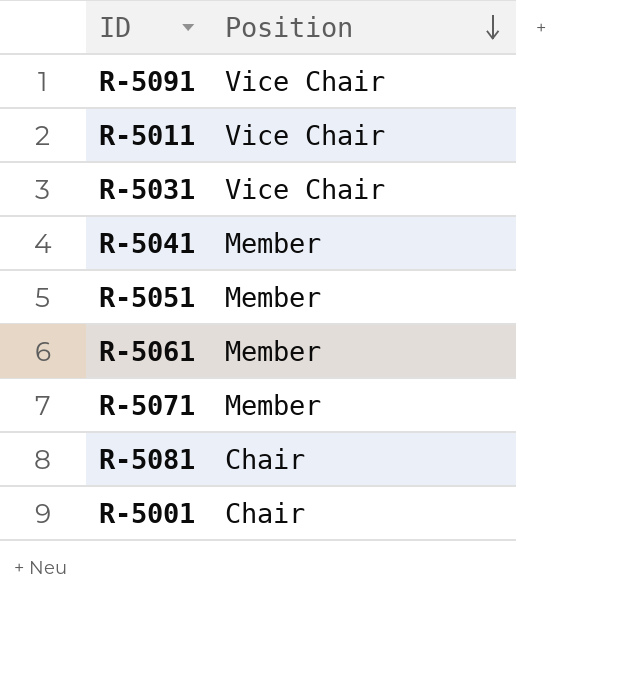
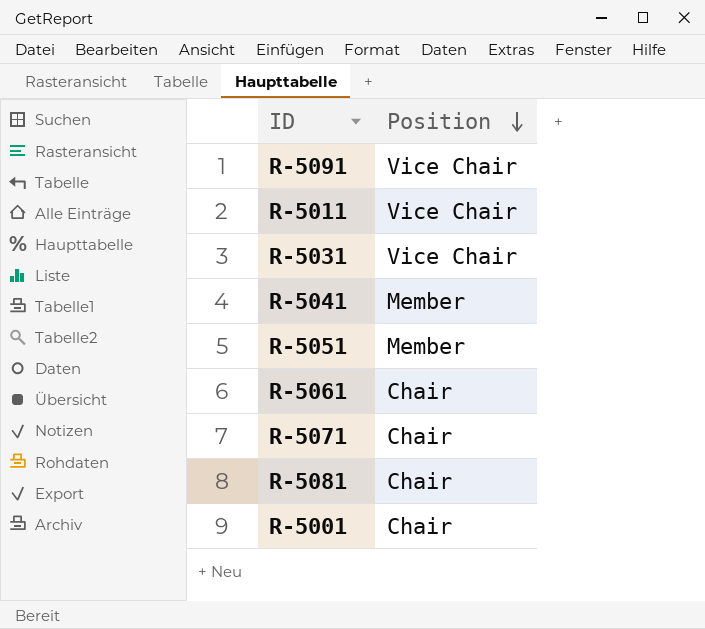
R-5061 | Position: Member -> Chair
R-5071 | Position: Member -> Chair

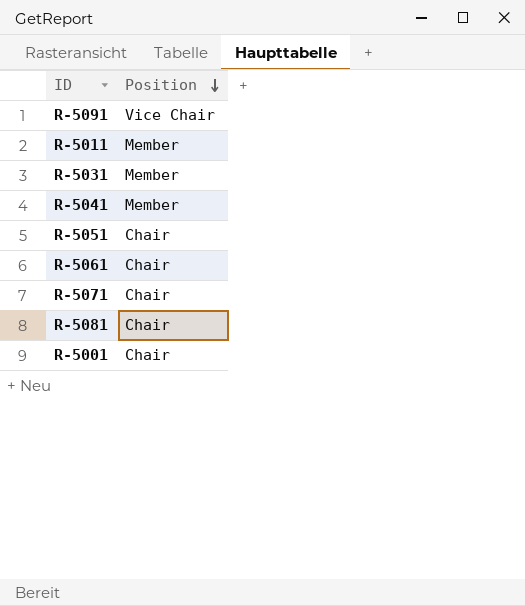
R-5011 | Position: Vice Chair -> Member
R-5031 | Position: Vice Chair -> Member
R-5051 | Position: Member -> Chair

